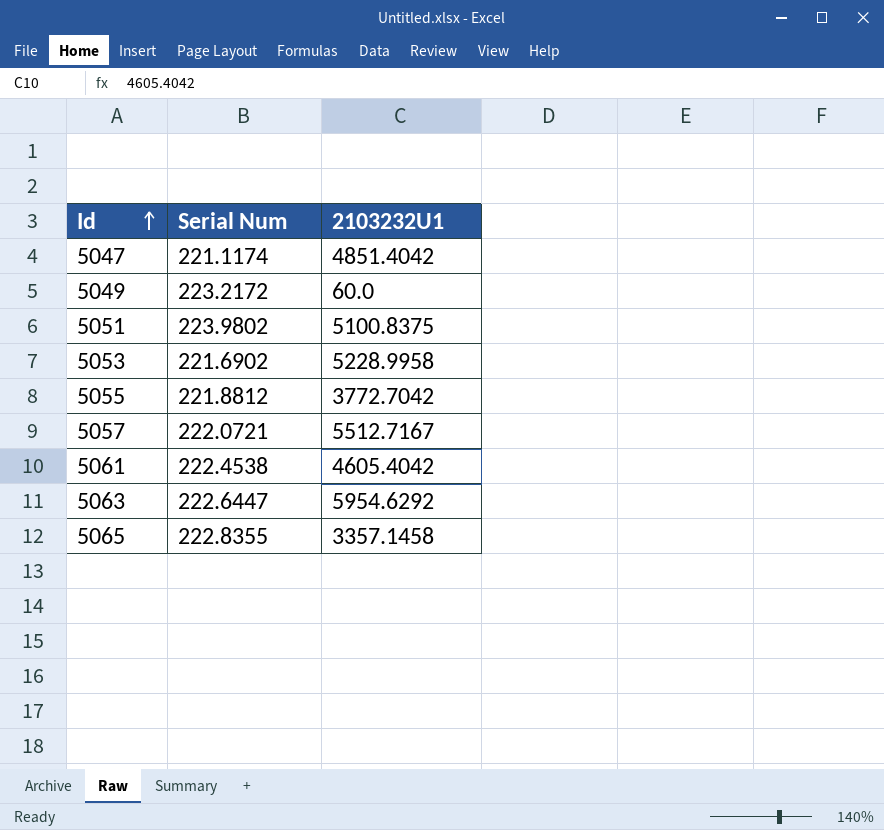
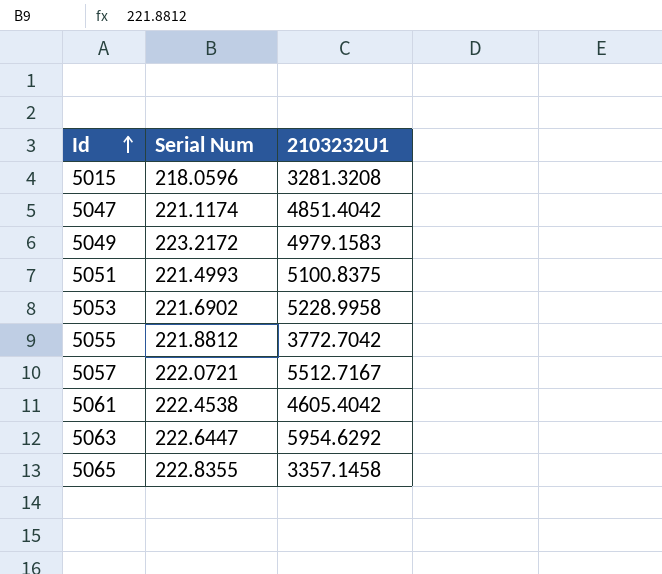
row 5015: none -> 218.0596 | 3281.3208
5049 | 2103232U1: 60.0 -> 4979.1583
5051 | Serial Num: 223.9802 -> 221.4993

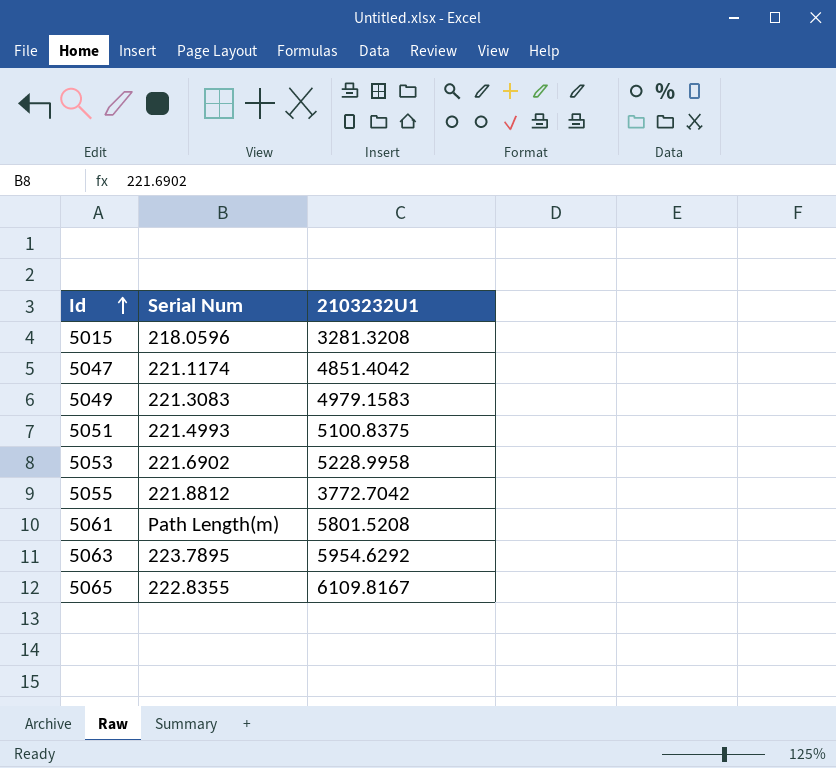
row 5057: 222.0721 | 5512.7167 -> none
5049 | Serial Num: 223.2172 -> 221.3083
5061 | Serial Num: 222.4538 -> Path Length(m)
5061 | 2103232U1: 4605.4042 -> 5801.5208
5063 | Serial Num: 222.6447 -> 223.7895
5065 | 2103232U1: 3357.1458 -> 6109.8167

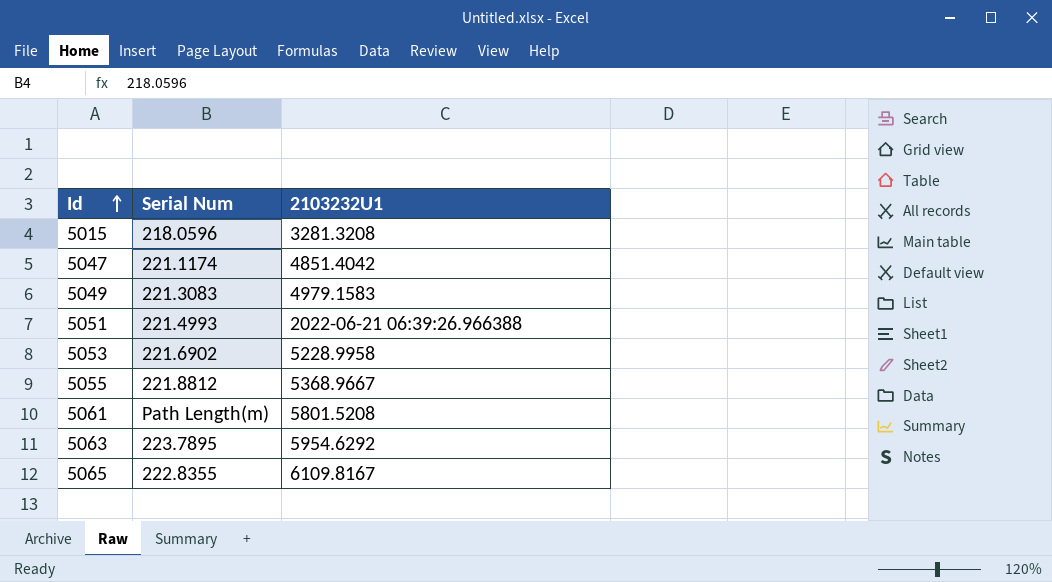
5051 | 2103232U1: 5100.8375 -> 2022-06-21 06:39:26.966388
5055 | 2103232U1: 3772.7042 -> 5368.9667

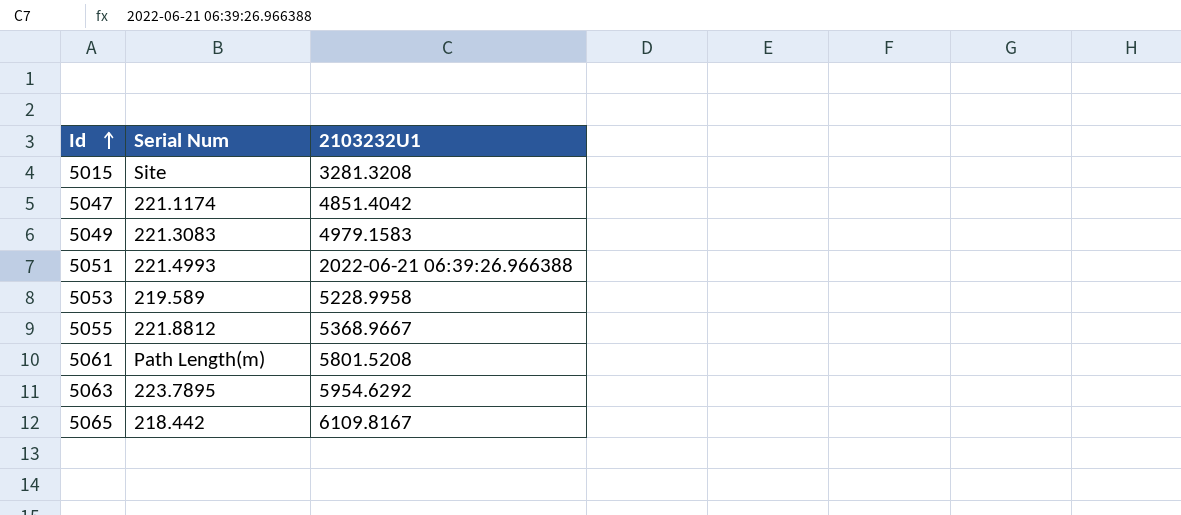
5015 | Serial Num: 218.0596 -> Site
5053 | Serial Num: 221.6902 -> 219.589
5065 | Serial Num: 222.8355 -> 218.442

